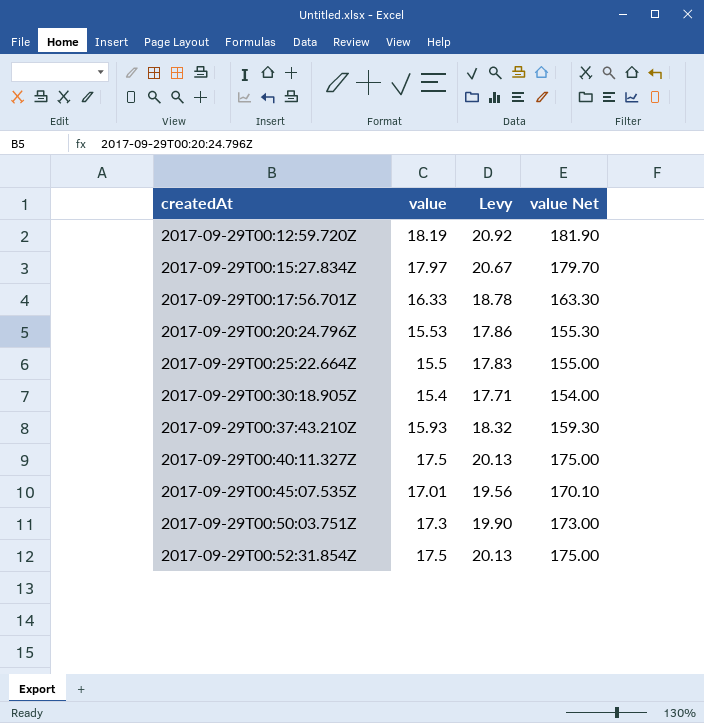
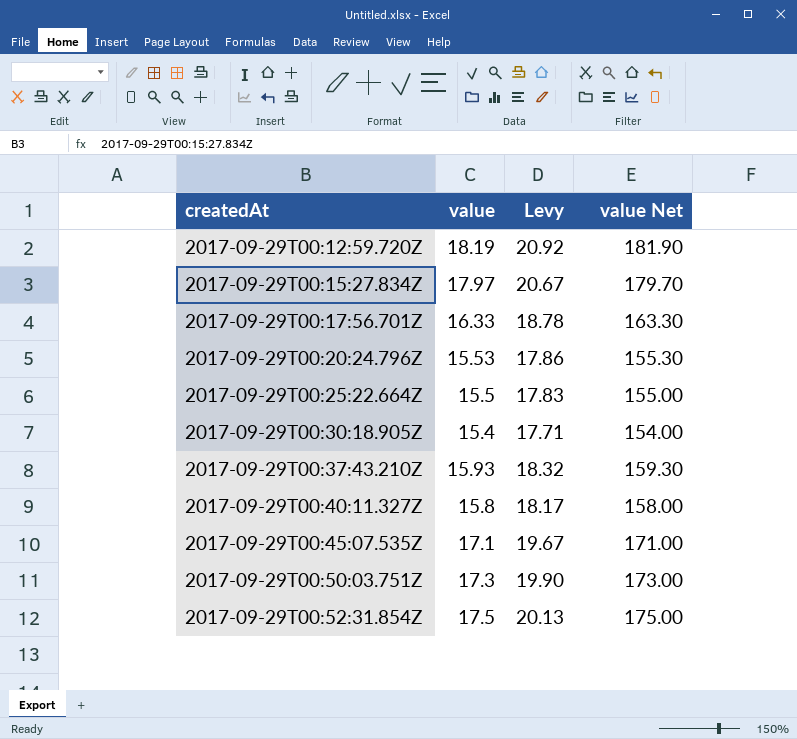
2017-09-29T00:40:11.327Z | value: 17.5 -> 15.8
2017-09-29T00:40:11.327Z | Levy: 20.13 -> 18.17
2017-09-29T00:40:11.327Z | value Net: 175.00 -> 158.00
2017-09-29T00:45:07.535Z | value: 17.01 -> 17.1
2017-09-29T00:45:07.535Z | Levy: 19.56 -> 19.67
2017-09-29T00:45:07.535Z | value Net: 170.10 -> 171.00

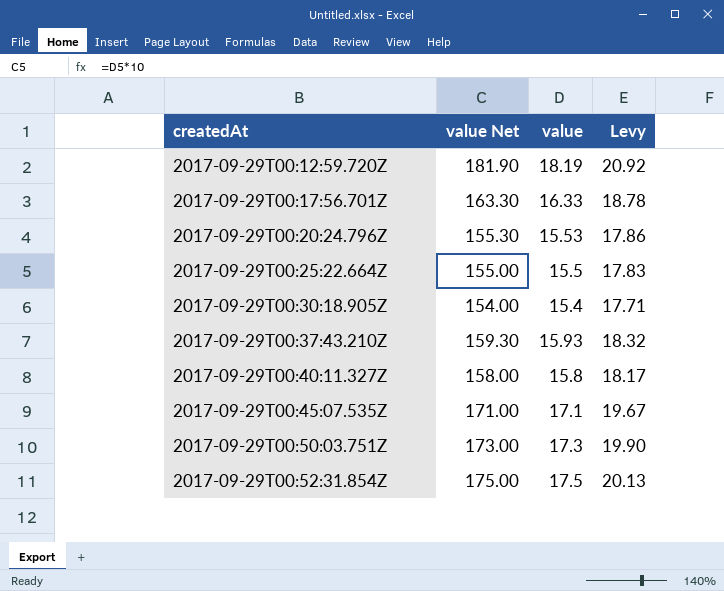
column value Net | position: 4 -> 2
row 2017-09-29T00:15:27.834Z: 17.97 | 20.67 | 179.70 -> none

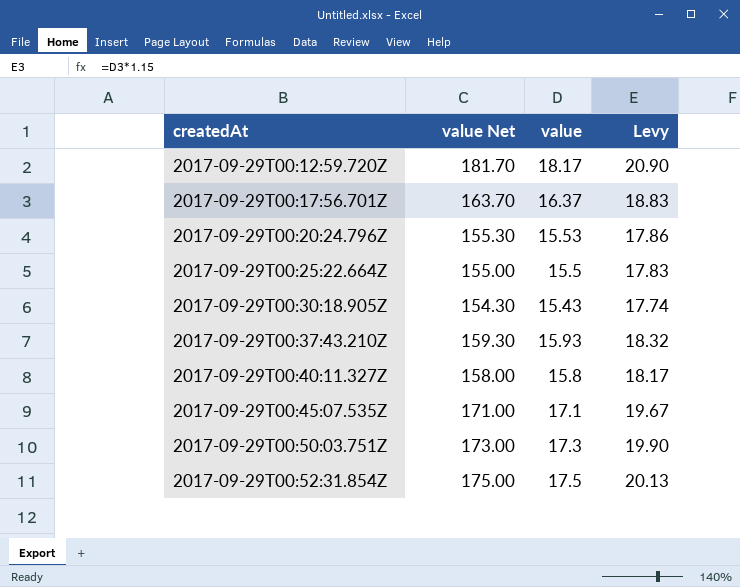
2017-09-29T00:12:59.720Z | value Net: 181.90 -> 181.70
2017-09-29T00:12:59.720Z | value: 18.19 -> 18.17
2017-09-29T00:12:59.720Z | Levy: 20.92 -> 20.90
2017-09-29T00:17:56.701Z | value Net: 163.30 -> 163.70
2017-09-29T00:17:56.701Z | value: 16.33 -> 16.37
2017-09-29T00:17:56.701Z | Levy: 18.78 -> 18.83
2017-09-29T00:30:18.905Z | value Net: 154.00 -> 154.30
2017-09-29T00:30:18.905Z | value: 15.4 -> 15.43
2017-09-29T00:30:18.905Z | Levy: 17.71 -> 17.74

